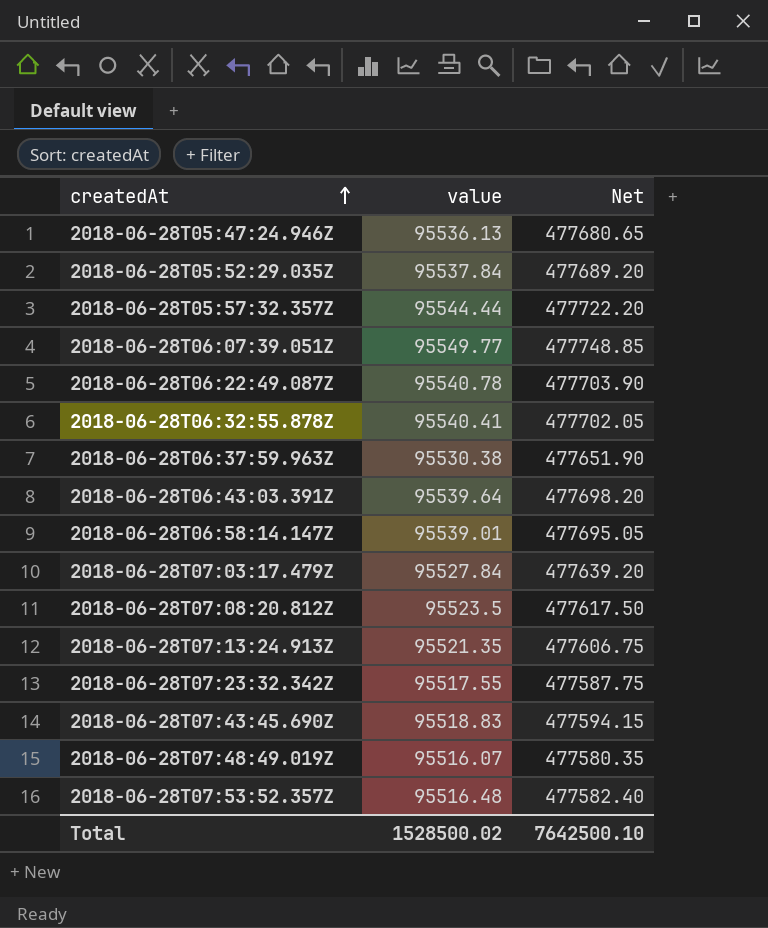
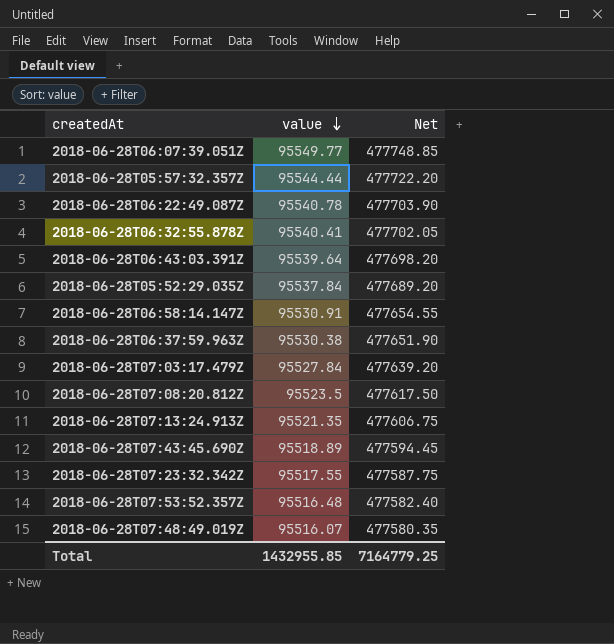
row order: createdAt ascending -> value descending
row 2018-06-28T05:47:24.946Z: 95536.13 | 477680.65 -> none
2018-06-28T06:58:14.147Z | value: 95539.01 -> 95530.91
2018-06-28T06:58:14.147Z | Net: 477695.05 -> 477654.55
2018-06-28T07:43:45.690Z | value: 95518.83 -> 95518.89
2018-06-28T07:43:45.690Z | Net: 477594.15 -> 477594.45
Total | value: 1528500.02 -> 1432955.85
Total | Net: 7642500.10 -> 7164779.25

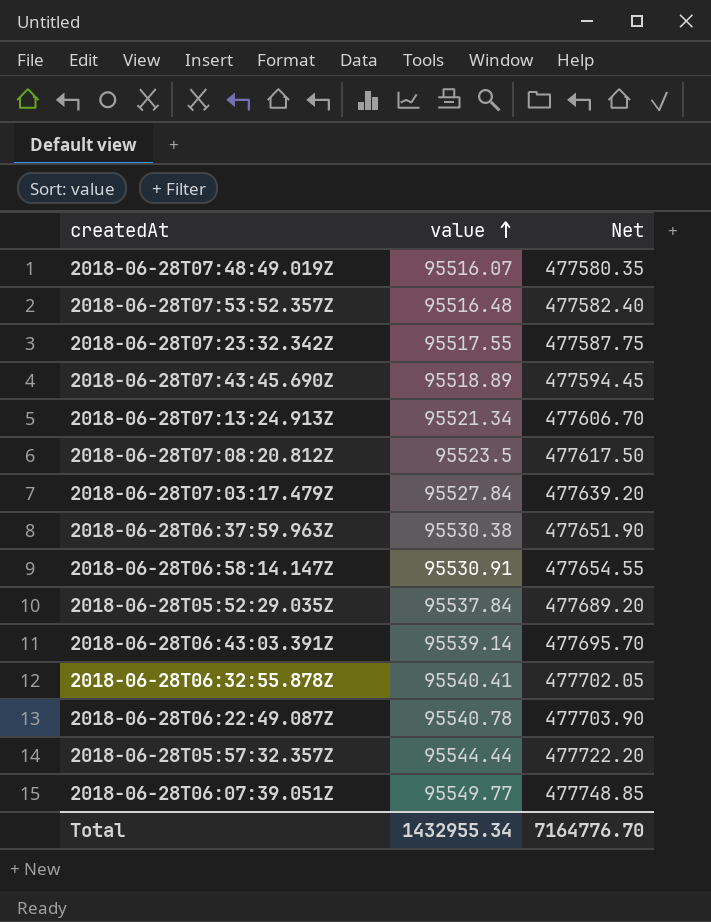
row order: value descending -> value ascending
2018-06-28T07:13:24.913Z | value: 95521.35 -> 95521.34
2018-06-28T07:13:24.913Z | Net: 477606.75 -> 477606.70
2018-06-28T06:43:03.391Z | value: 95539.64 -> 95539.14
2018-06-28T06:43:03.391Z | Net: 477698.20 -> 477695.70
Total | value: 1432955.85 -> 1432955.34
Total | Net: 7164779.25 -> 7164776.70

